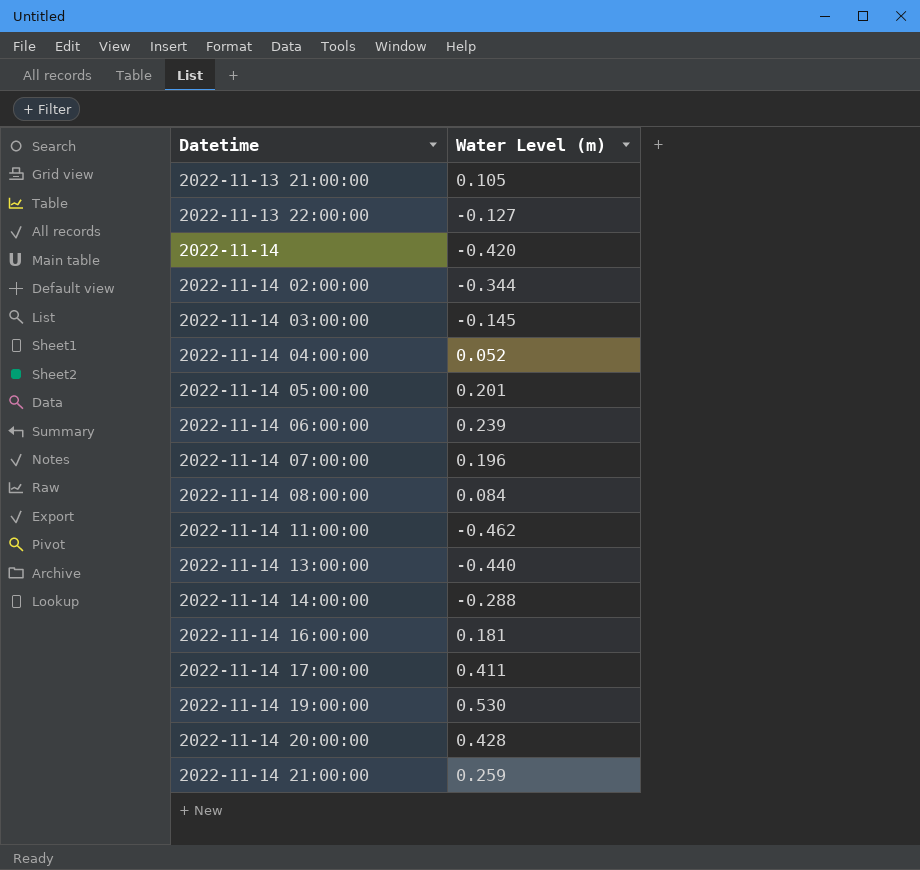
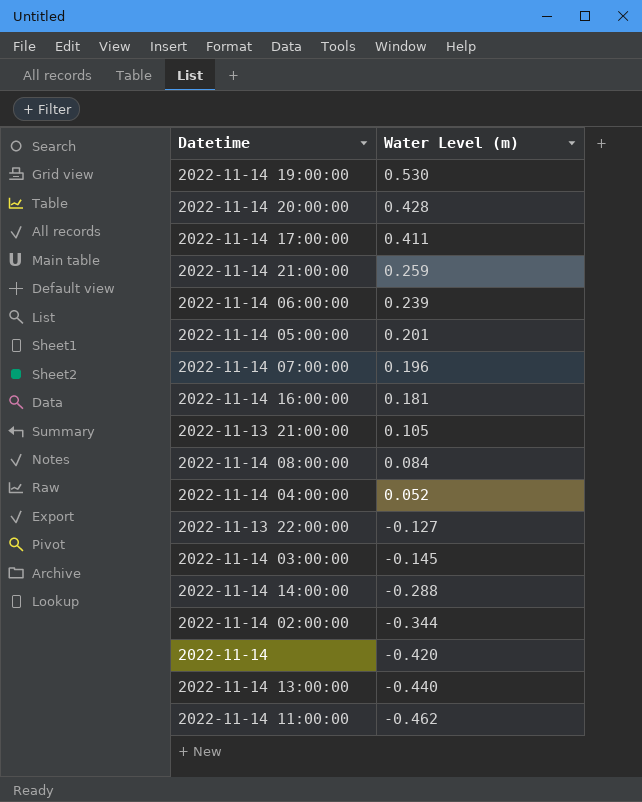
row order: Datetime ascending -> Water Level (m) descending

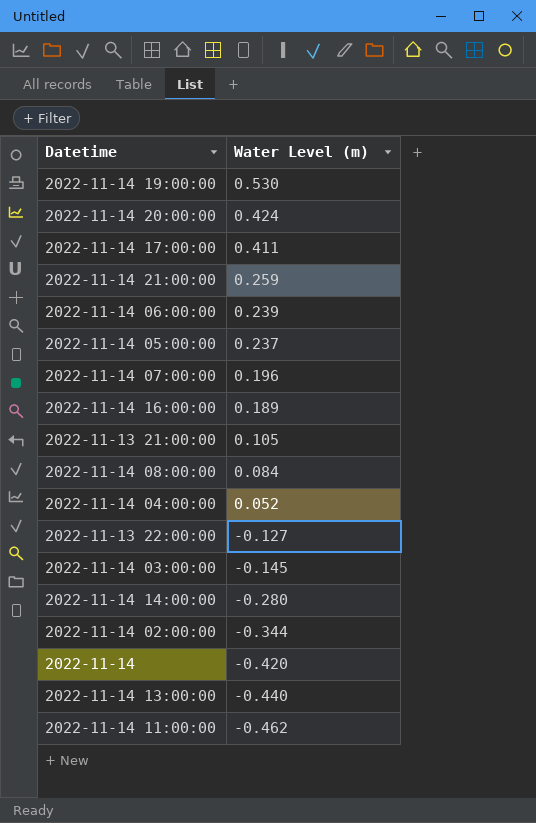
2022-11-14 20:00:00 | Water Level (m): 0.428 -> 0.424
2022-11-14 05:00:00 | Water Level (m): 0.201 -> 0.237
2022-11-14 16:00:00 | Water Level (m): 0.181 -> 0.189
2022-11-14 14:00:00 | Water Level (m): -0.288 -> -0.280

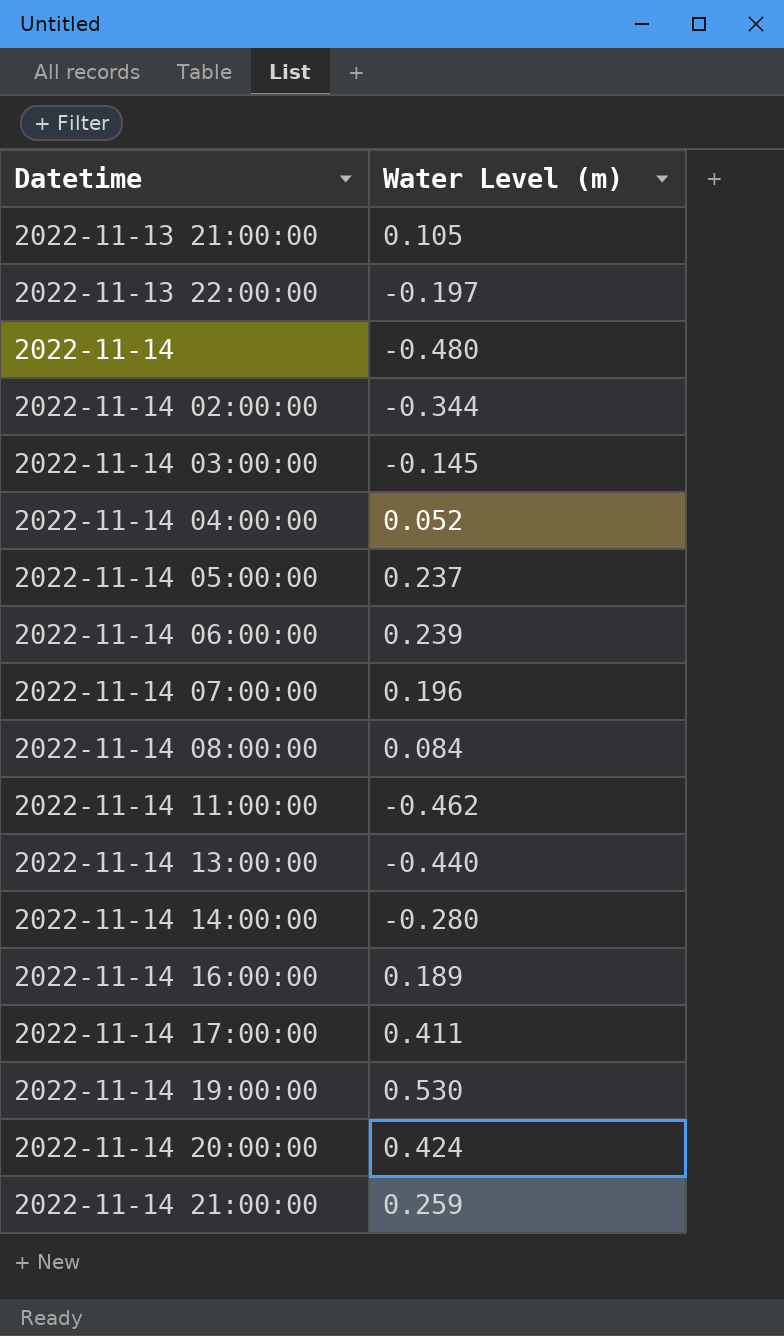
row order: Water Level (m) descending -> Datetime ascending
2022-11-13 22:00:00 | Water Level (m): -0.127 -> -0.197
2022-11-14 | Water Level (m): -0.420 -> -0.480

